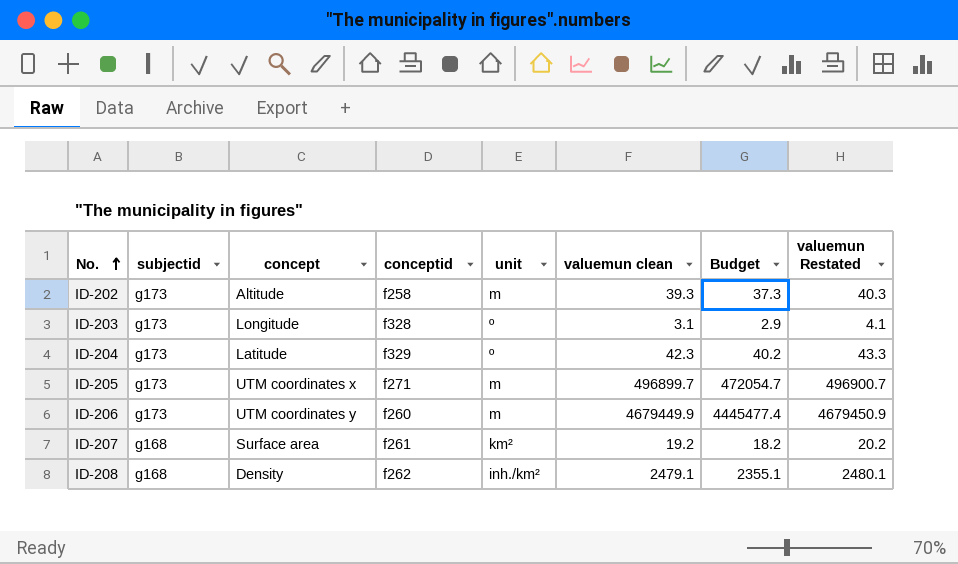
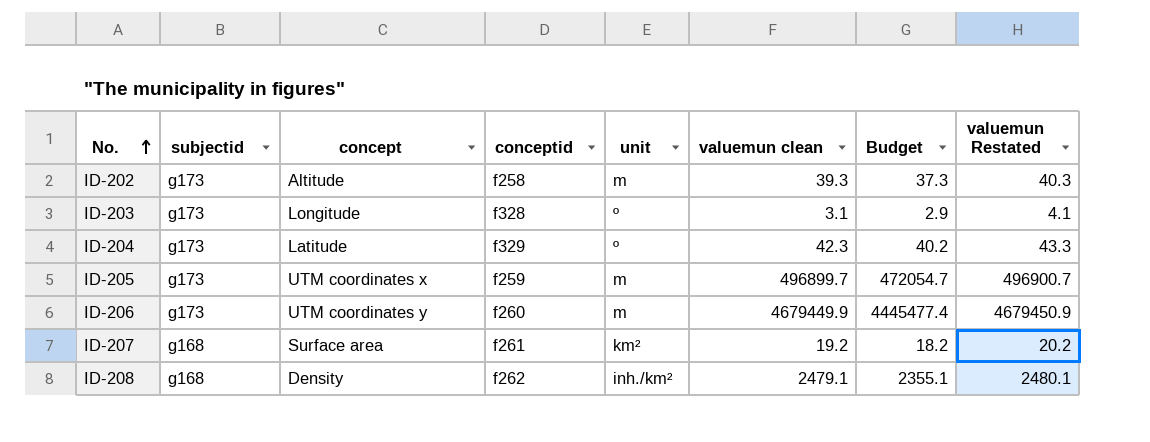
ID-205 | conceptid: f271 -> f259

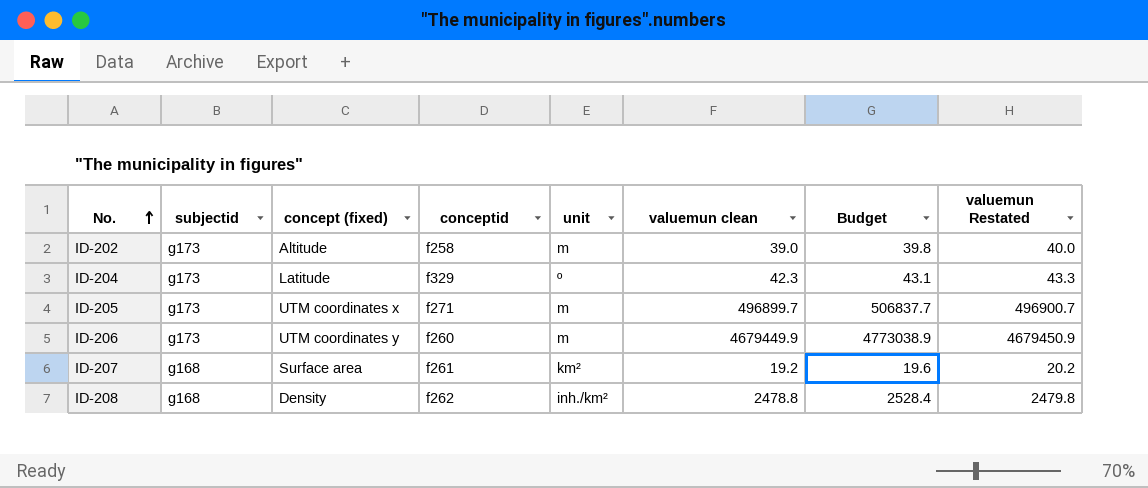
column name: concept -> concept (fixed)
column Budget | formula: [valuemun clean] * 0.95 -> [valuemun clean] * 1.02
row ID-203: g173 | Longitude | f328 | º | 3.1 | 2.9 | 4.1 -> none
ID-202 | valuemun clean: 39.3 -> 39.0
ID-202 | valuemun Restated: 40.3 -> 40.0
ID-205 | conceptid: f259 -> f271
ID-208 | valuemun clean: 2479.1 -> 2478.8
ID-208 | valuemun Restated: 2480.1 -> 2479.8

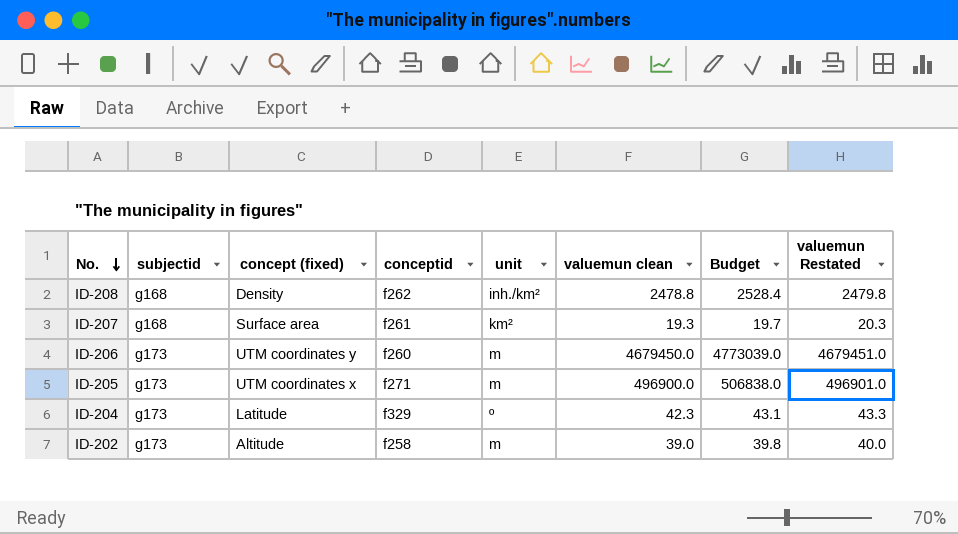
row order: No. ascending -> No. descending
ID-207 | valuemun clean: 19.2 -> 19.3
ID-207 | Budget: 19.6 -> 19.7
ID-207 | valuemun Restated: 20.2 -> 20.3
ID-206 | valuemun clean: 4679449.9 -> 4679450.0
ID-206 | Budget: 4773038.9 -> 4773039.0
ID-206 | valuemun Restated: 4679450.9 -> 4679451.0
ID-205 | valuemun clean: 496899.7 -> 496900.0
ID-205 | Budget: 506837.7 -> 506838.0
ID-205 | valuemun Restated: 496900.7 -> 496901.0

